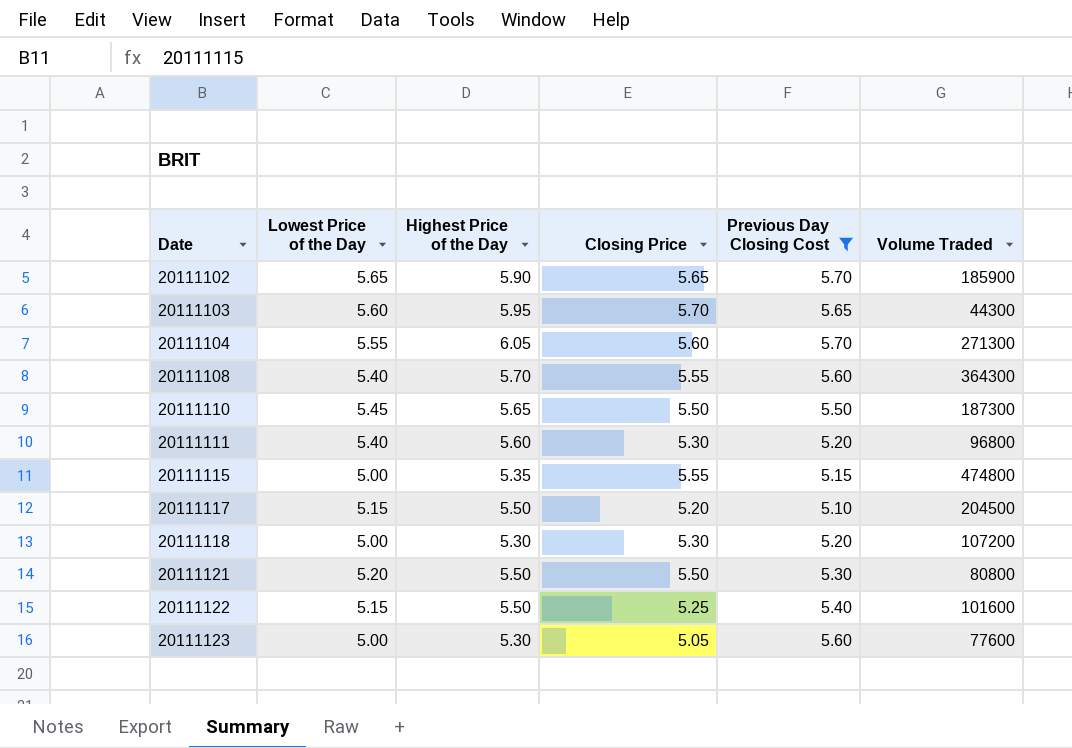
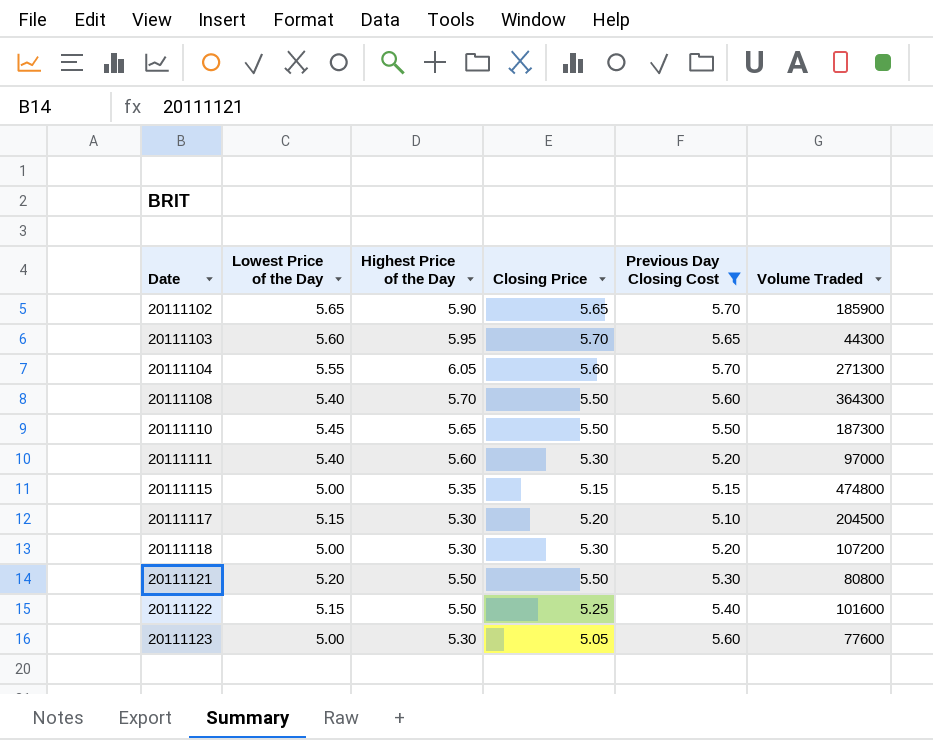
20111108 | Closing Price: 5.55 -> 5.50
20111111 | Volume Traded: 96800 -> 97000
20111115 | Closing Price: 5.55 -> 5.15
20111117 | Highest Price of the Day: 5.50 -> 5.30

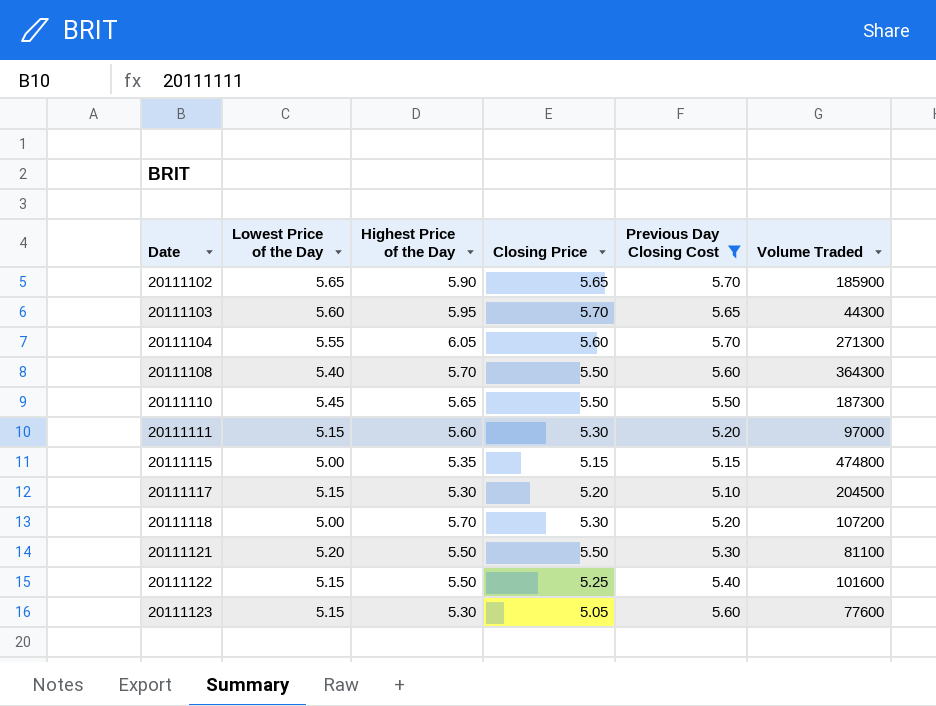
20111111 | Lowest Price of the Day: 5.40 -> 5.15
20111118 | Highest Price of the Day: 5.30 -> 5.70
20111121 | Volume Traded: 80800 -> 81100
20111123 | Lowest Price of the Day: 5.00 -> 5.15

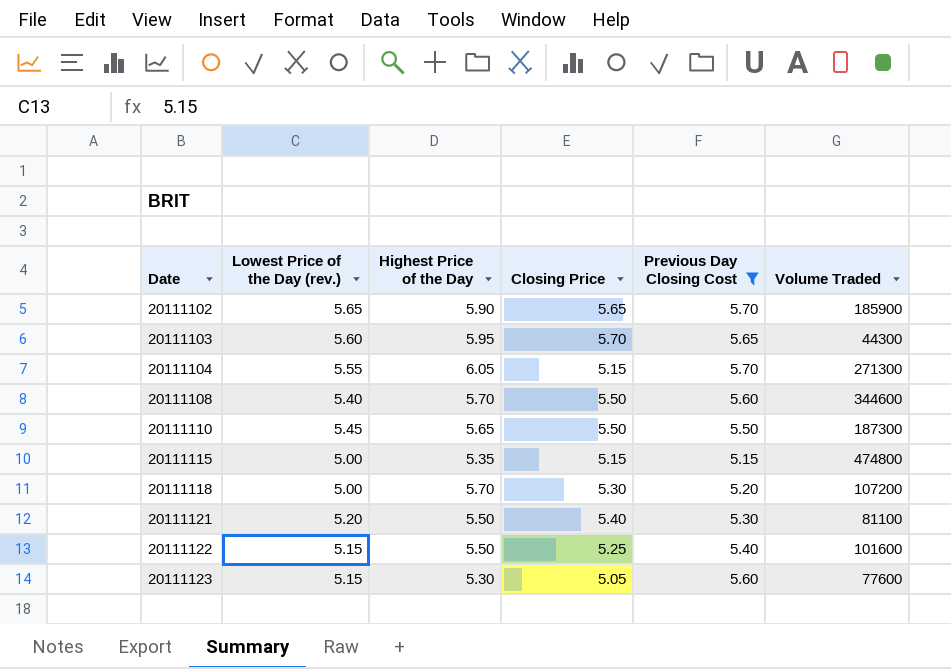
column name: Lowest Price of the Day -> Lowest Price of the Day (rev.)
row 20111111: 5.15 | 5.60 | 5.30 | 5.20 | 97000 -> none
row 20111117: 5.15 | 5.30 | 5.20 | 5.10 | 204500 -> none
20111104 | Closing Price: 5.60 -> 5.15
20111108 | Volume Traded: 364300 -> 344600
20111121 | Closing Price: 5.50 -> 5.40

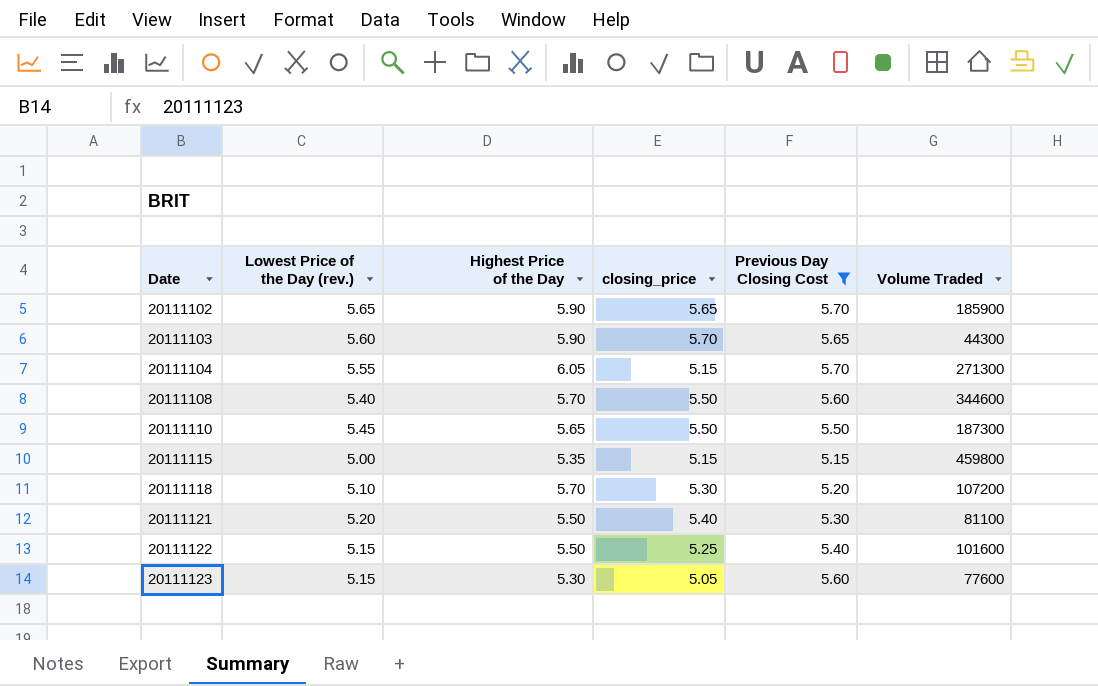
column name: Closing Price -> closing_price
20111103 | Highest Price of the Day: 5.95 -> 5.90
20111115 | Volume Traded: 474800 -> 459800
20111118 | Lowest Price of the Day (rev.): 5.00 -> 5.10

